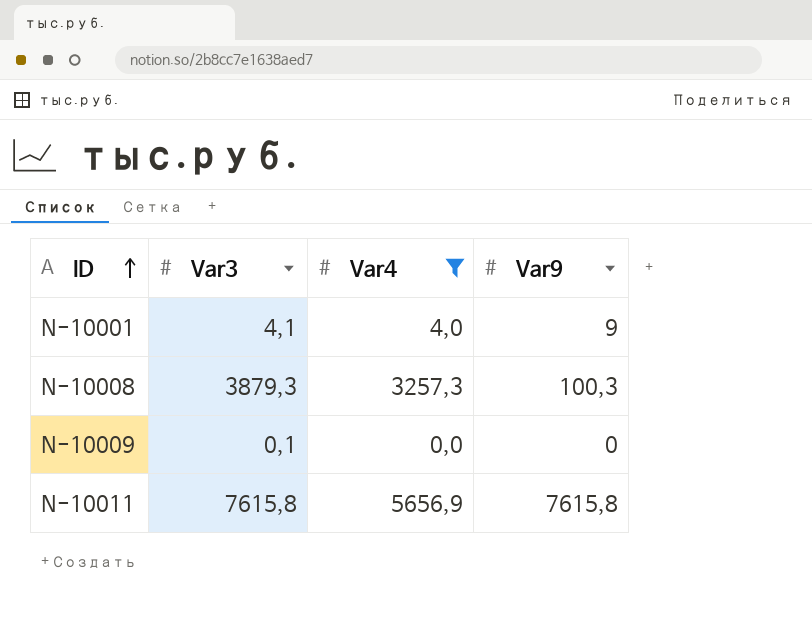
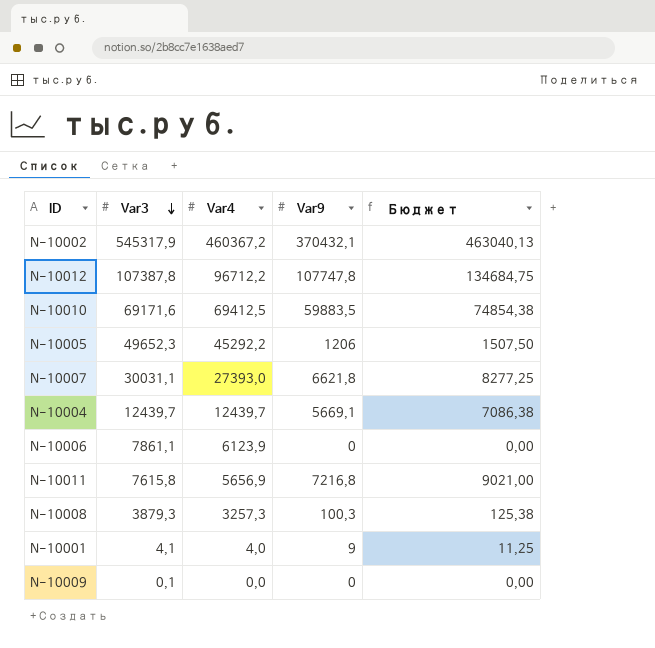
filter: Var4 <= 5656,9 -> none
row order: ID ascending -> Var3 descending
column Бюджет | formula: none -> [Var9] * 1,25
N-10011 | Var9: 7615,8 -> 7216,8

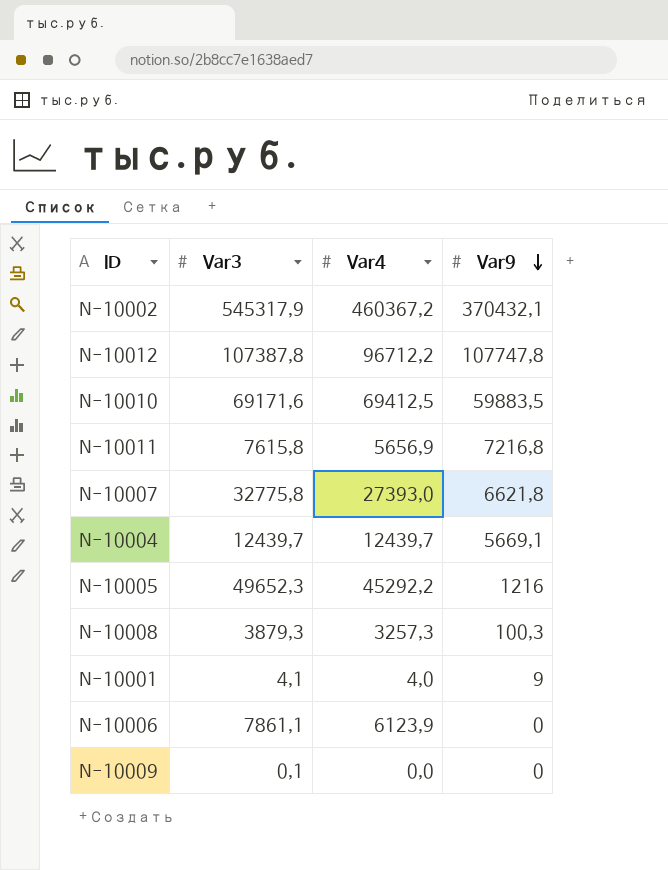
row order: Var3 descending -> Var9 descending
column Бюджет | formula: [Var9] * 1,25 -> none
N-10007 | Var3: 30031,1 -> 32775,8
N-10005 | Var9: 1206 -> 1216

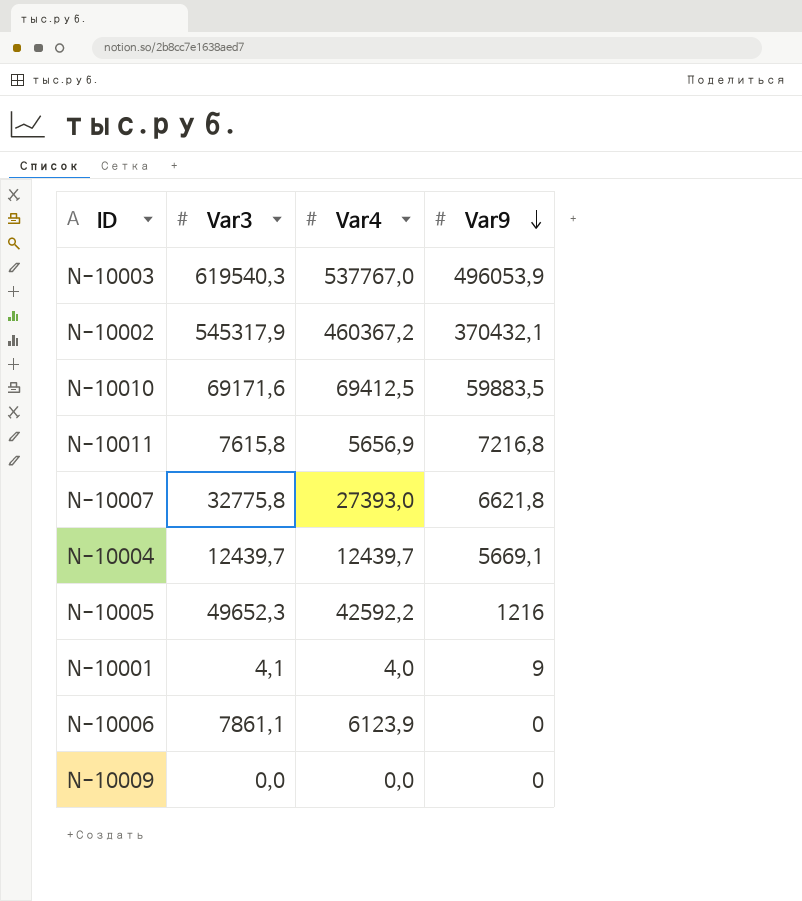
row N-10012: 107387,8 | 96712,2 | 107747,8 -> none
row N-10008: 3879,3 | 3257,3 | 100,3 -> none
row N-10003: none -> 619540,3 | 537767,0 | 496053,9
N-10005 | Var4: 45292,2 -> 42592,2
N-10009 | Var3: 0,1 -> 0,0

